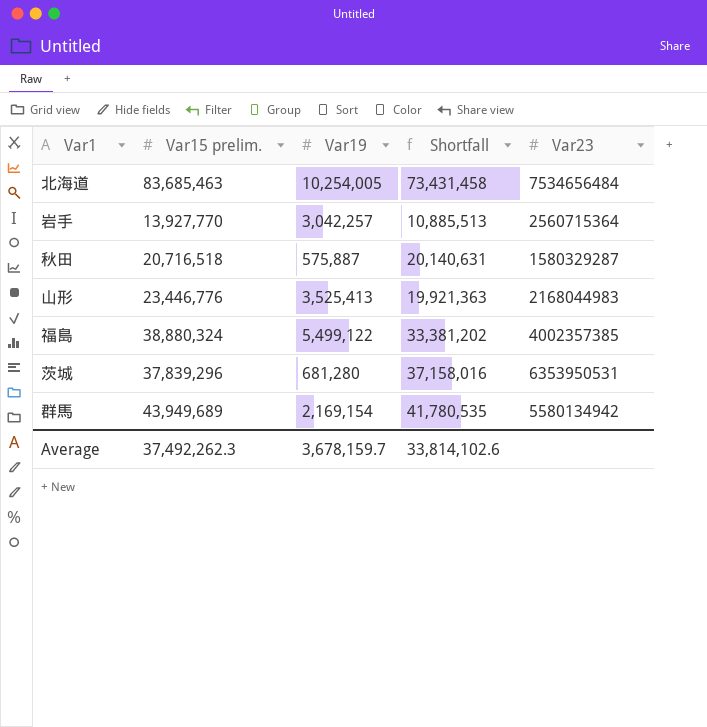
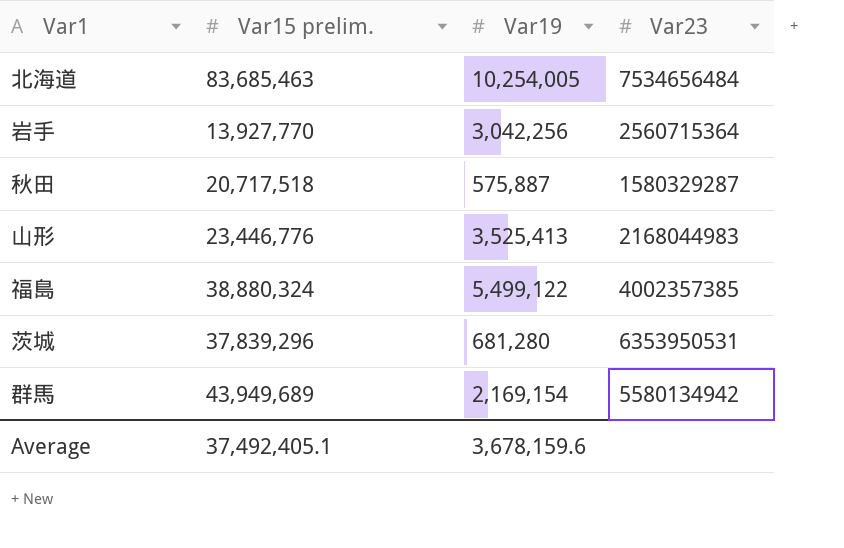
column Shortfall | formula: [Var15 prelim.] - [Var19] -> none
岩手 | Var19: 3,042,257 -> 3,042,256
秋田 | Var15 prelim.: 20,716,518 -> 20,717,518
Average | Var15 prelim.: 37,492,262.3 -> 37,492,405.1
Average | Var19: 3,678,159.7 -> 3,678,159.6

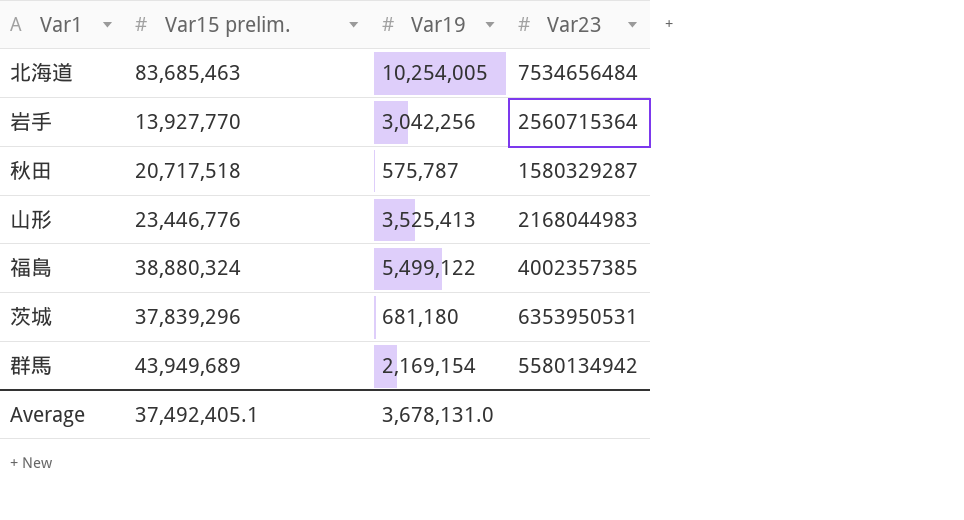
秋田 | Var19: 575,887 -> 575,787
茨城 | Var19: 681,280 -> 681,180
Average | Var19: 3,678,159.6 -> 3,678,131.0

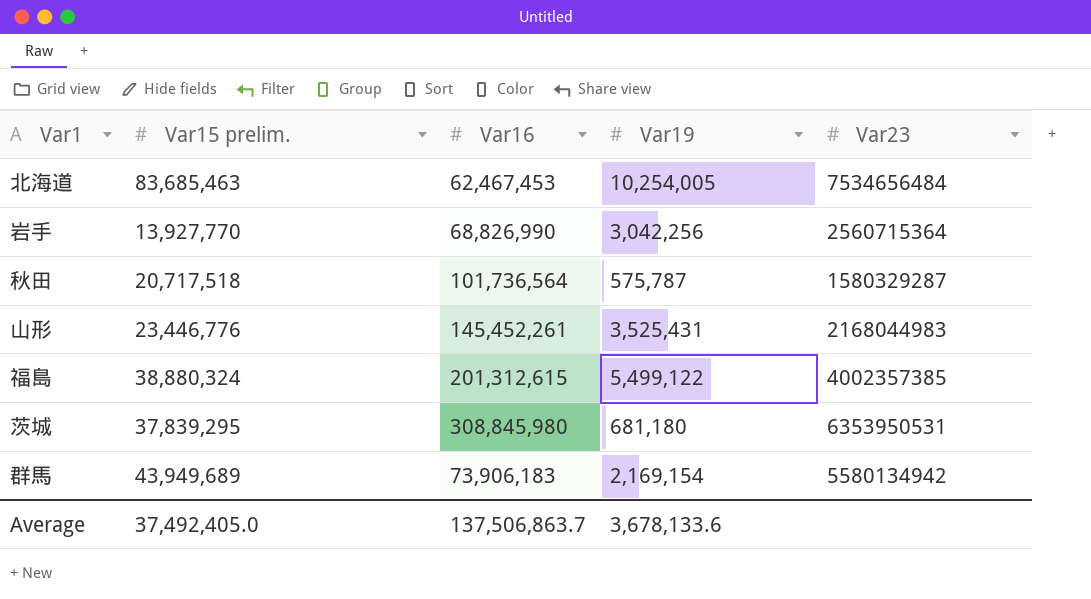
column Var16 | position: none -> 3
山形 | Var19: 3,525,413 -> 3,525,431
茨城 | Var15 prelim.: 37,839,296 -> 37,839,295
Average | Var15 prelim.: 37,492,405.1 -> 37,492,405.0
Average | Var19: 3,678,131.0 -> 3,678,133.6

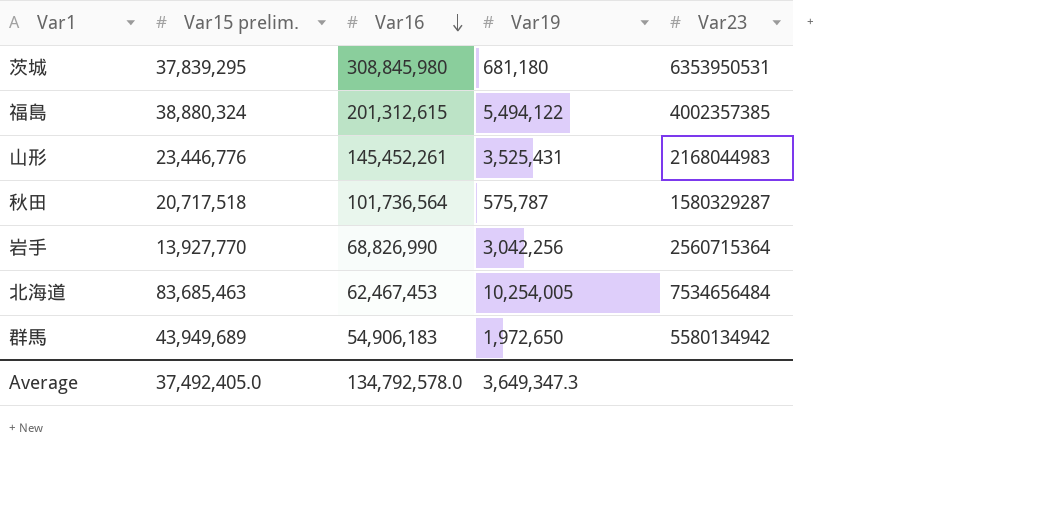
row order: none -> Var16 descending
福島 | Var19: 5,499,122 -> 5,494,122
群馬 | Var16: 73,906,183 -> 54,906,183
群馬 | Var19: 2,169,154 -> 1,972,650
Average | Var16: 137,506,863.7 -> 134,792,578.0
Average | Var19: 3,678,133.6 -> 3,649,347.3

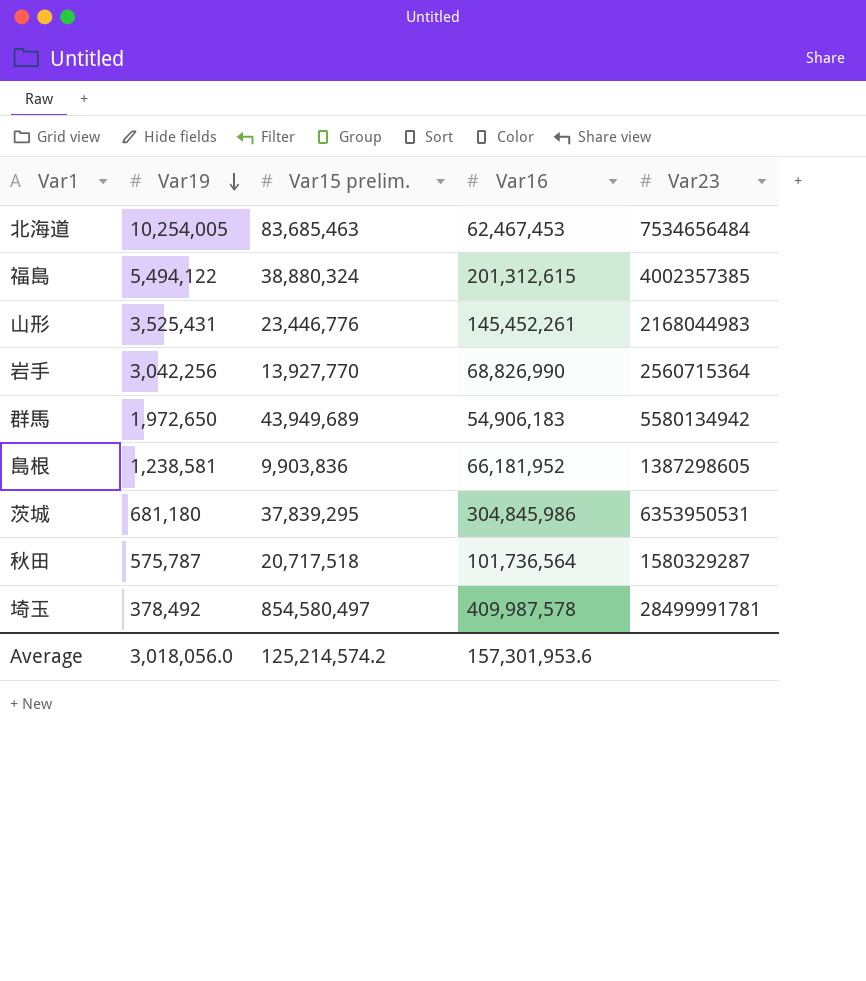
row order: Var16 descending -> Var19 descending
column Var19 | position: 4 -> 2
row 島根: none -> 1,238,581 | 9,903,836 | 66,181,952 | 1387298605
茨城 | Var16: 308,845,980 -> 304,845,986
row 埼玉: none -> 378,492 | 854,580,497 | 409,987,578 | 28499991781
Average | Var19: 3,649,347.3 -> 3,018,056.0
Average | Var15 prelim.: 37,492,405.0 -> 125,214,574.2
Average | Var16: 134,792,578.0 -> 157,301,953.6

